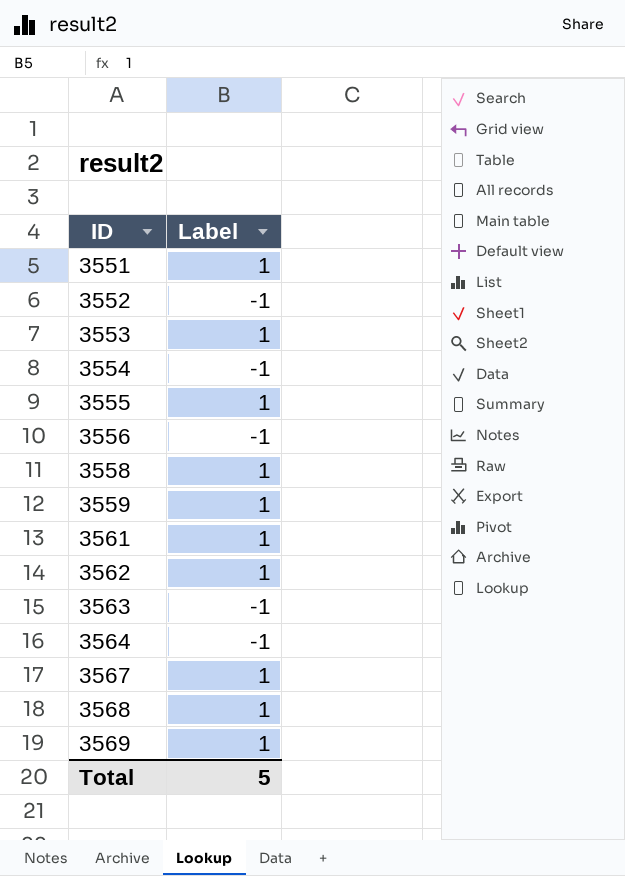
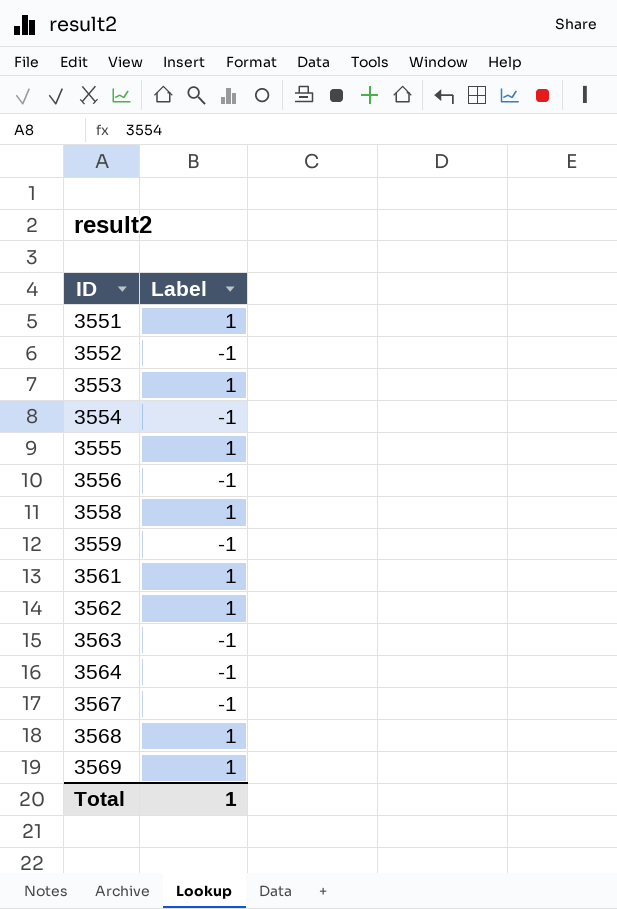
3559 | Label: 1 -> -1
3567 | Label: 1 -> -1
Total | Label: 5 -> 1

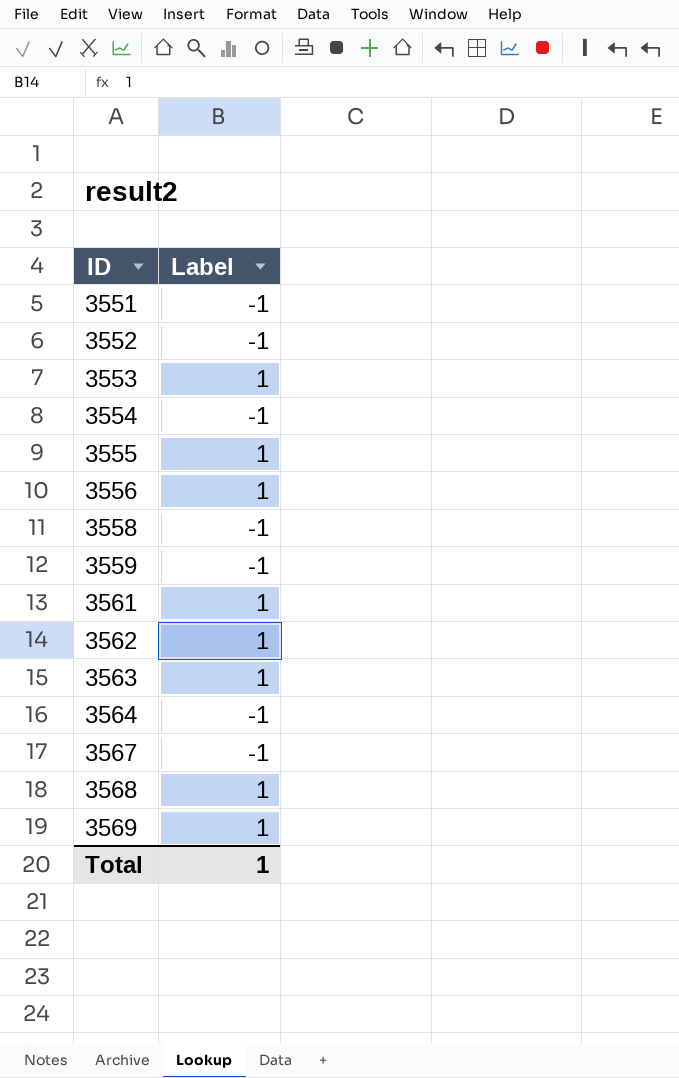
3551 | Label: 1 -> -1
3556 | Label: -1 -> 1
3558 | Label: 1 -> -1
3563 | Label: -1 -> 1

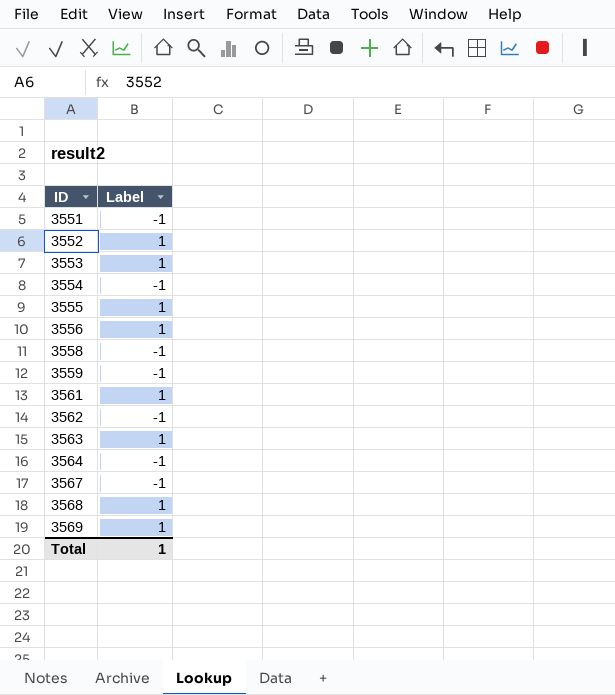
3552 | Label: -1 -> 1
3562 | Label: 1 -> -1

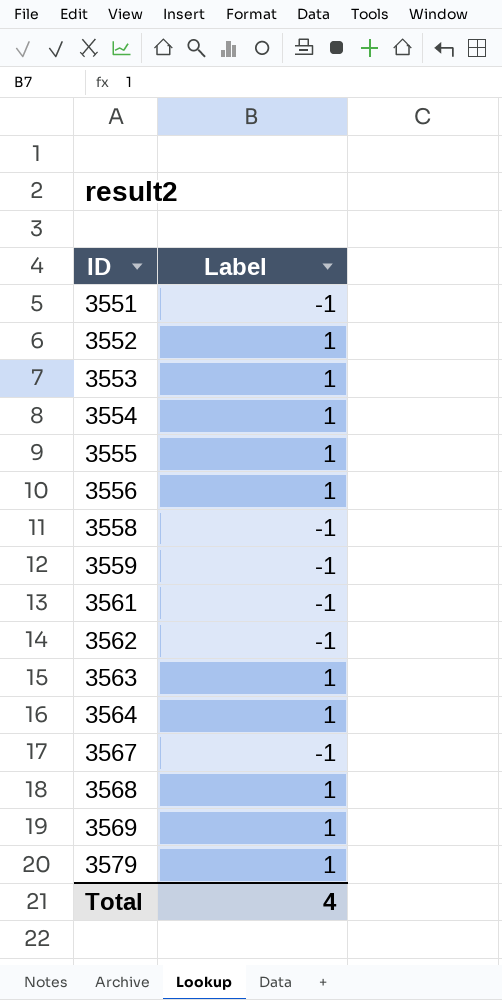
3554 | Label: -1 -> 1
3561 | Label: 1 -> -1
3564 | Label: -1 -> 1
row 3579: none -> 1
Total | Label: 1 -> 4

